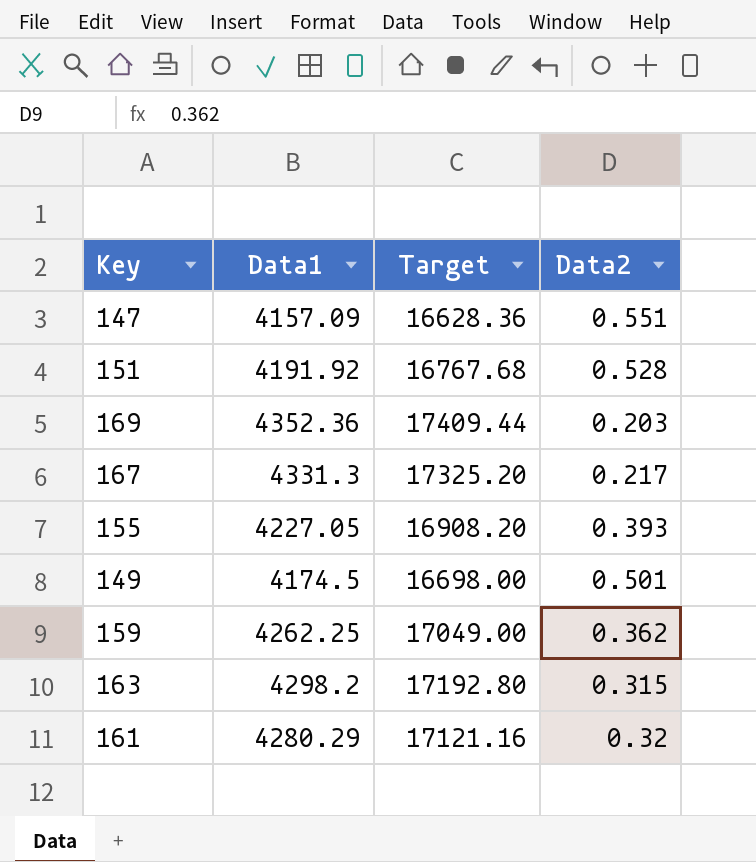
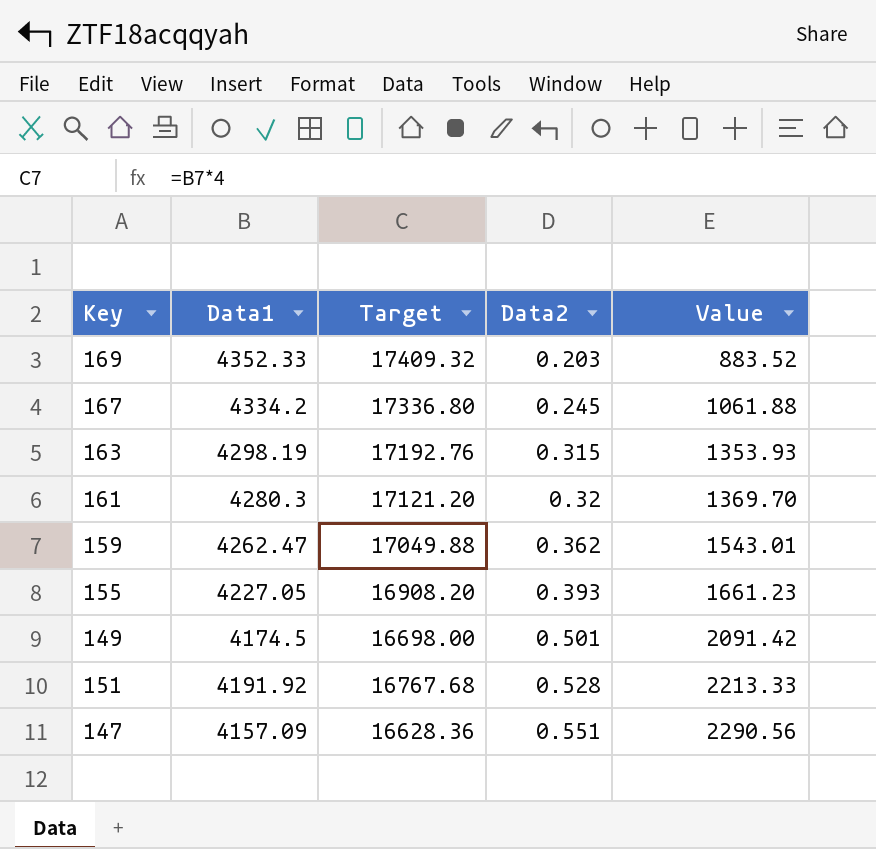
row order: none -> Data2 ascending
column Value | formula: none -> [Data1] * [Data2]
169 | Data1: 4352.36 -> 4352.33
169 | Target: 17409.44 -> 17409.32
167 | Data1: 4331.3 -> 4334.2
167 | Target: 17325.20 -> 17336.80
167 | Data2: 0.217 -> 0.245
163 | Data1: 4298.2 -> 4298.19
163 | Target: 17192.80 -> 17192.76
161 | Data1: 4280.29 -> 4280.3
161 | Target: 17121.16 -> 17121.20
159 | Data1: 4262.25 -> 4262.47
159 | Target: 17049.00 -> 17049.88

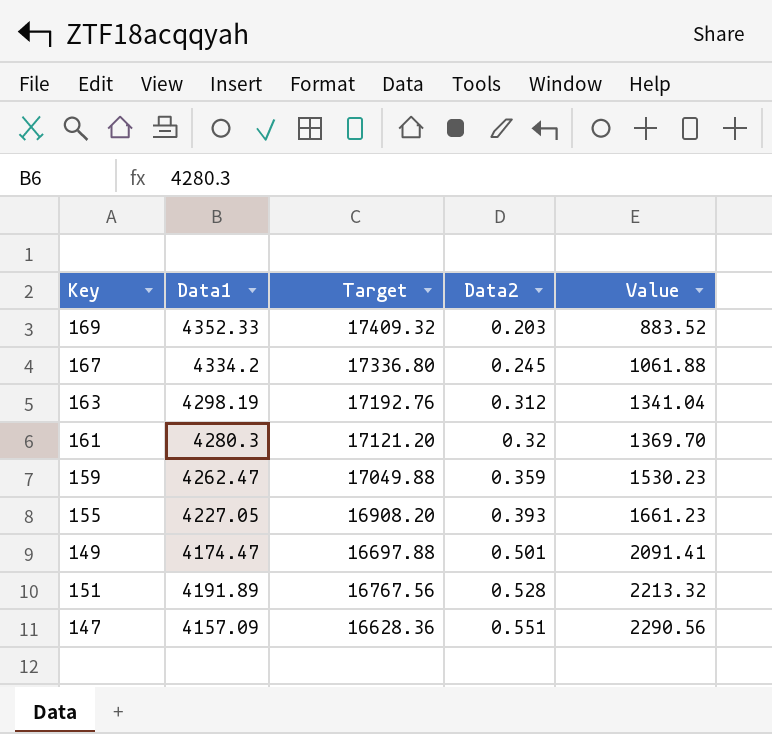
163 | Data2: 0.315 -> 0.312
163 | Value: 1353.93 -> 1341.04
159 | Data2: 0.362 -> 0.359
159 | Value: 1543.01 -> 1530.23
149 | Data1: 4174.5 -> 4174.47
149 | Target: 16698.00 -> 16697.88
149 | Value: 2091.42 -> 2091.41
151 | Data1: 4191.92 -> 4191.89
151 | Target: 16767.68 -> 16767.56
151 | Value: 2213.33 -> 2213.32

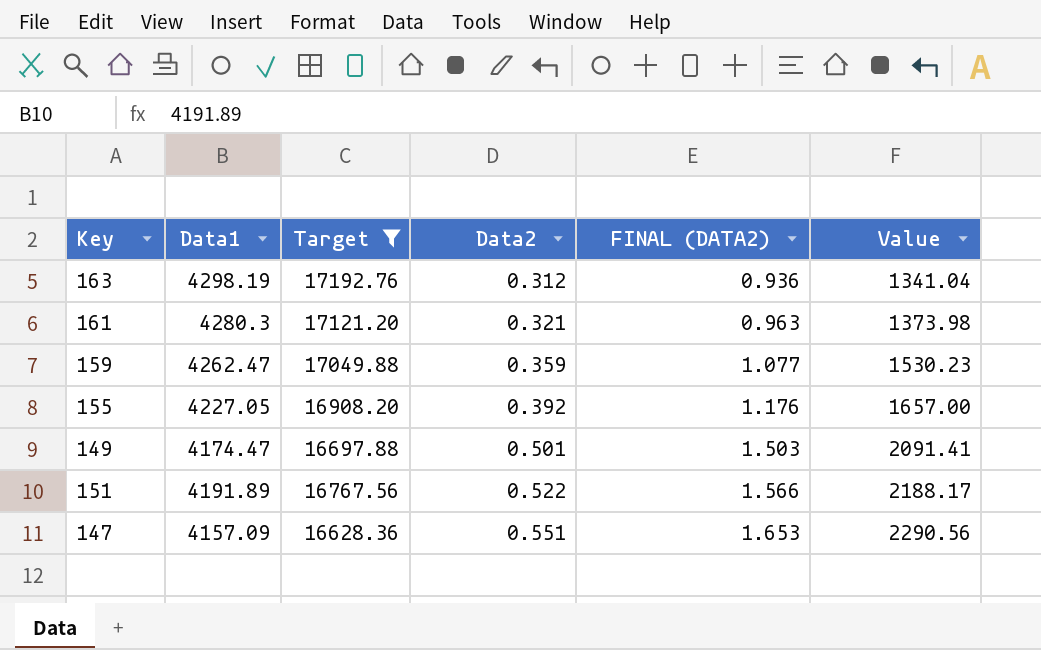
filter: none -> Target <= 17192.76
column FINAL (DATA2) | formula: none -> [Data2] * 3
161 | Data2: 0.32 -> 0.321
161 | Value: 1369.70 -> 1373.98
155 | Data2: 0.393 -> 0.392
155 | Value: 1661.23 -> 1657.00
151 | Data2: 0.528 -> 0.522
151 | Value: 2213.32 -> 2188.17

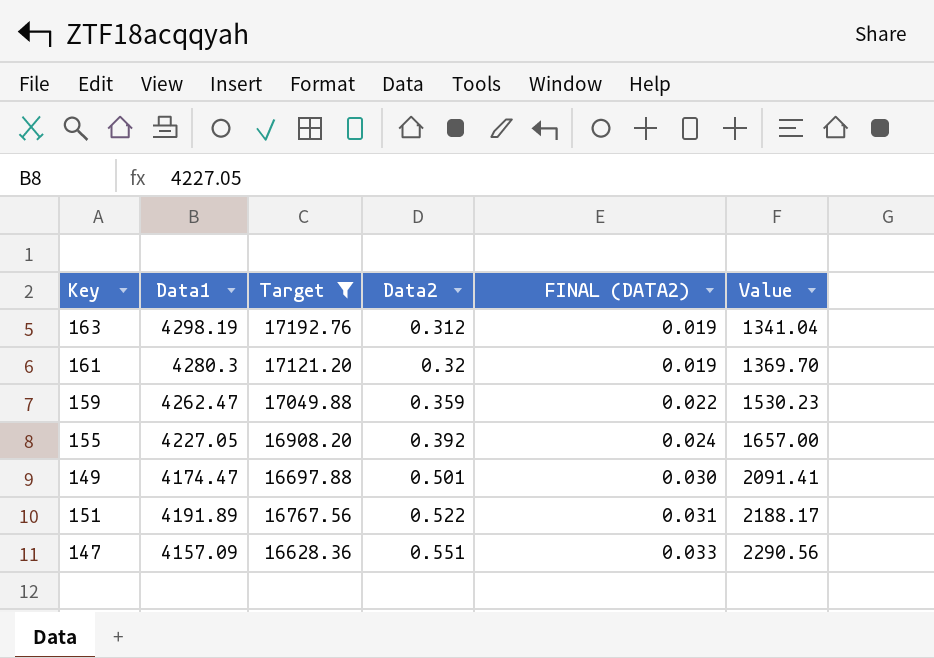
column FINAL (DATA2) | formula: [Data2] * 3 -> [Data2] * 0.06
161 | Data2: 0.321 -> 0.32
161 | Value: 1373.98 -> 1369.70

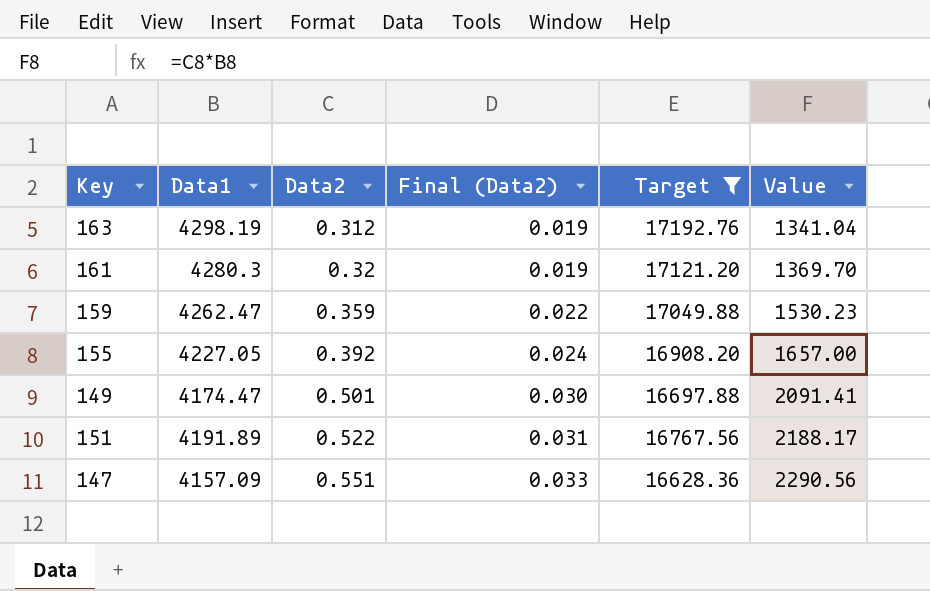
column name: FINAL (DATA2) -> Final (Data2)
column Target | position: 3 -> 5

